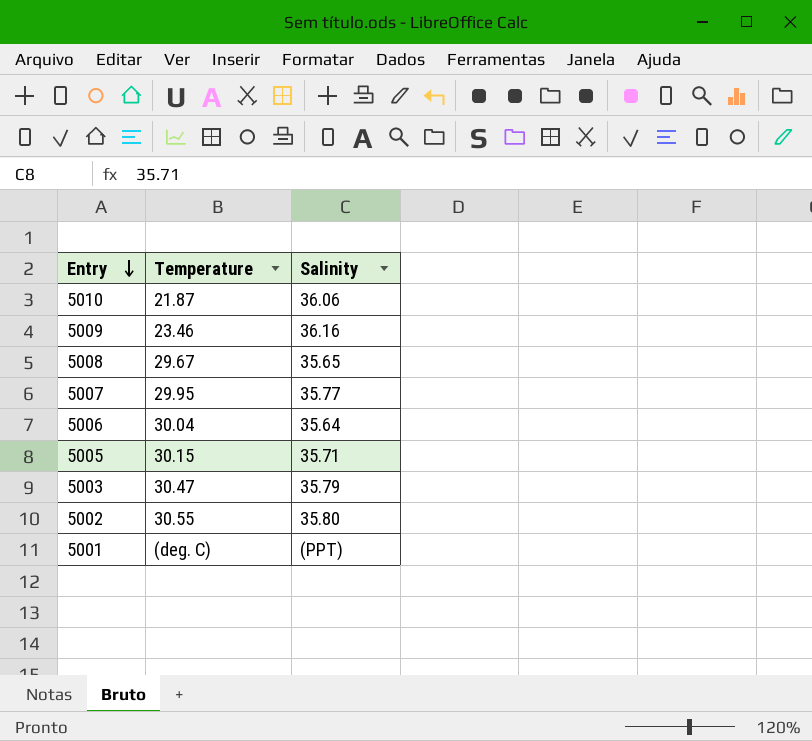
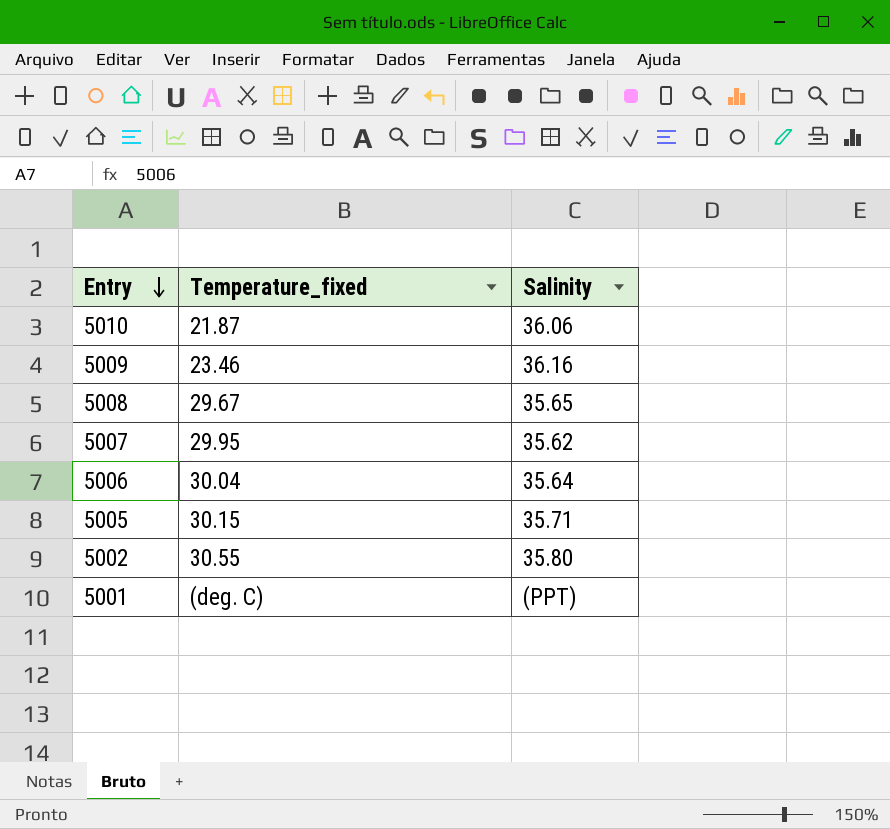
column name: Temperature -> Temperature_fixed
row 5003: 30.47 | 35.79 -> none
5007 | Salinity: 35.77 -> 35.62

